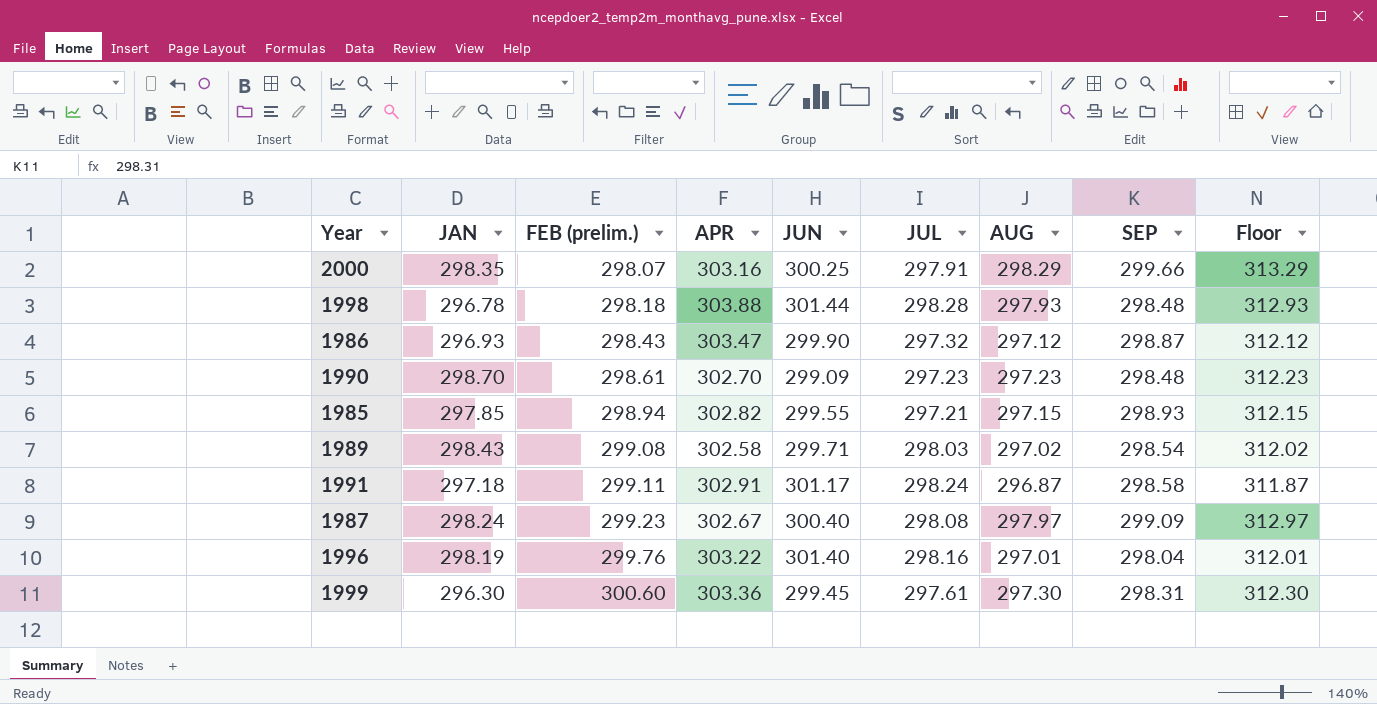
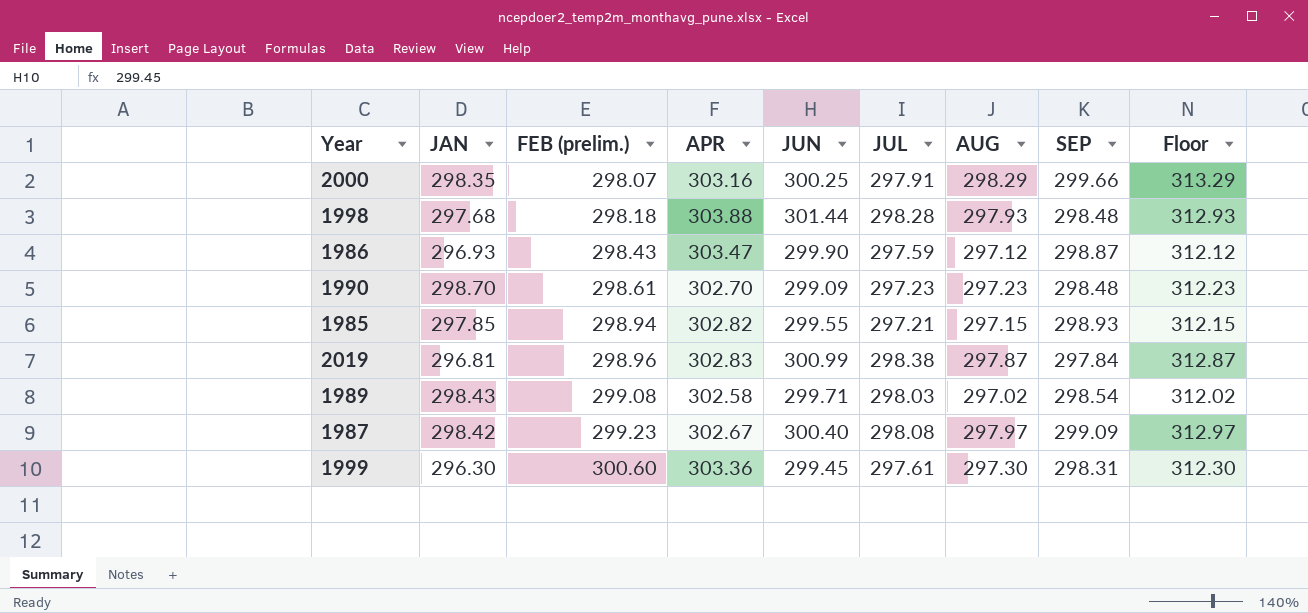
row 1991: 297.18 | 299.11 | 302.91 | 301.17 | 298.24 | 296.87 | 298.58 | 311.87 -> none
row 1996: 298.19 | 299.76 | 303.22 | 301.40 | 298.16 | 297.01 | 298.04 | 312.01 -> none
1998 | JAN: 296.78 -> 297.68
1986 | JUL: 297.32 -> 297.59
row 2019: none -> 296.81 | 298.96 | 302.83 | 300.99 | 298.38 | 297.87 | 297.84 | 312.87
1987 | JAN: 298.24 -> 298.42

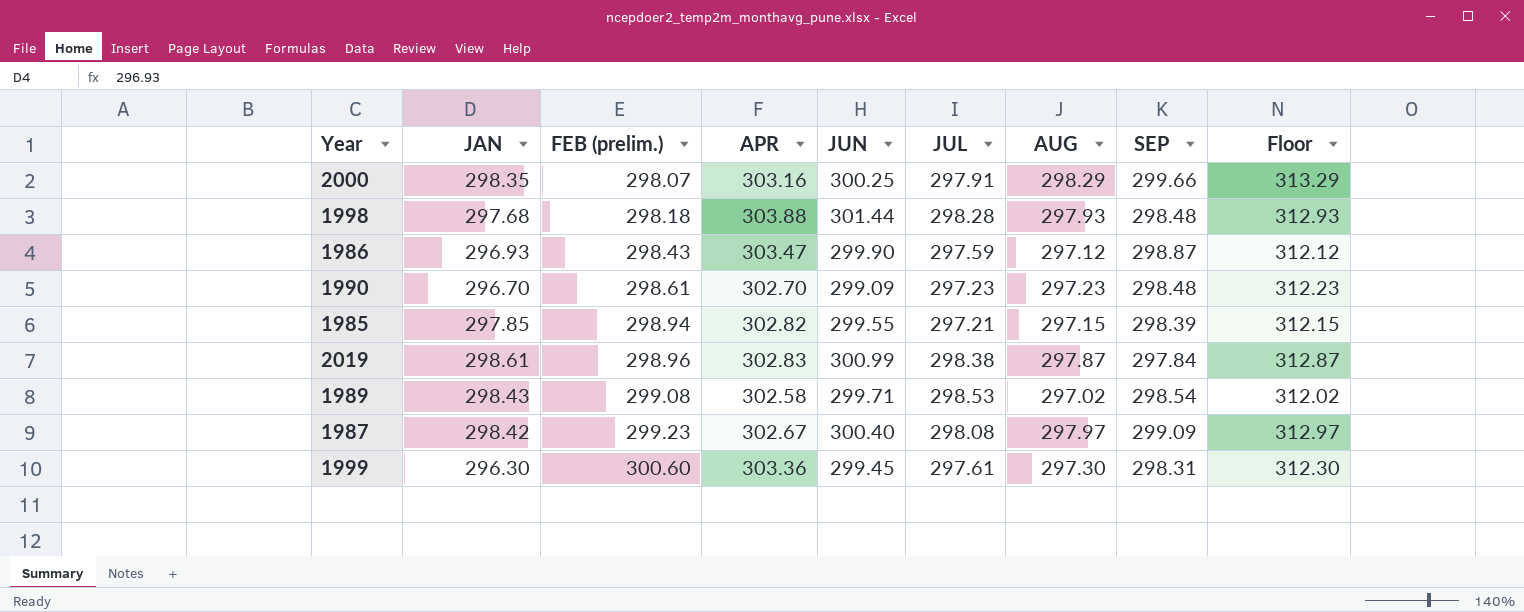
1990 | JAN: 298.70 -> 296.70
1985 | SEP: 298.93 -> 298.39
2019 | JAN: 296.81 -> 298.61
1989 | JUL: 298.03 -> 298.53

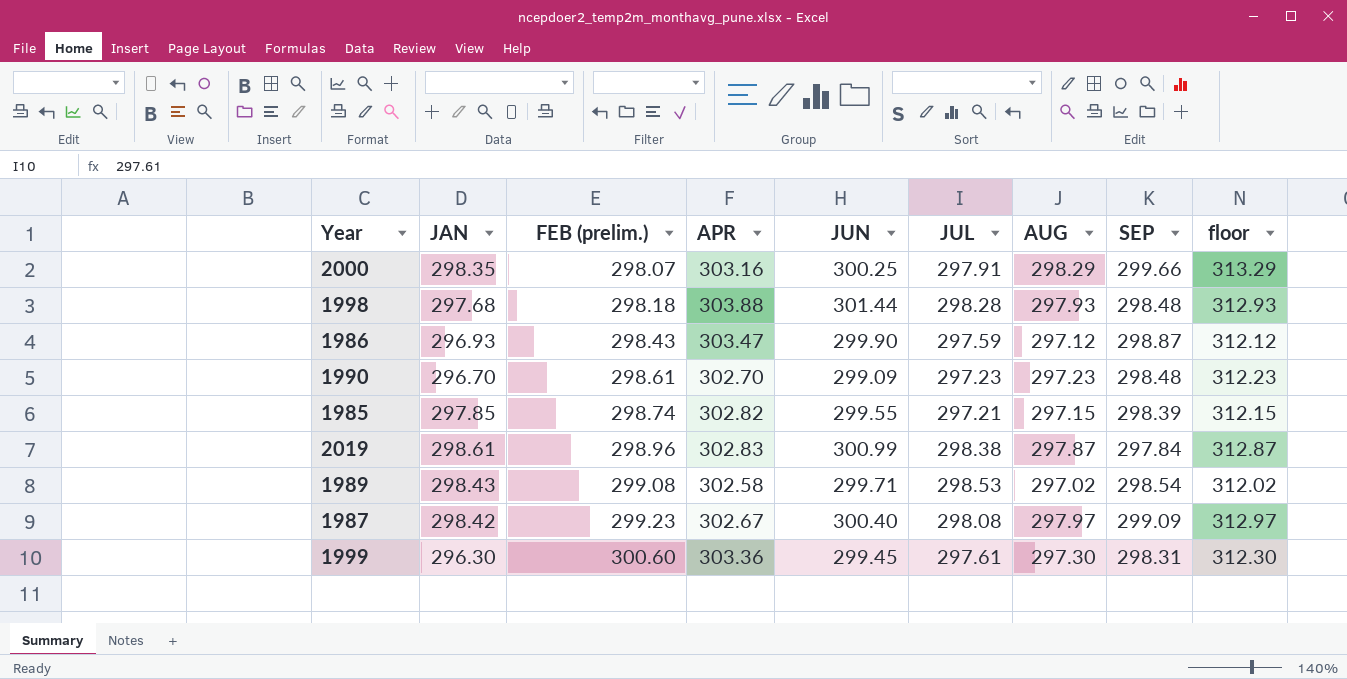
column name: Floor -> floor
1985 | FEB (prelim.): 298.94 -> 298.74

